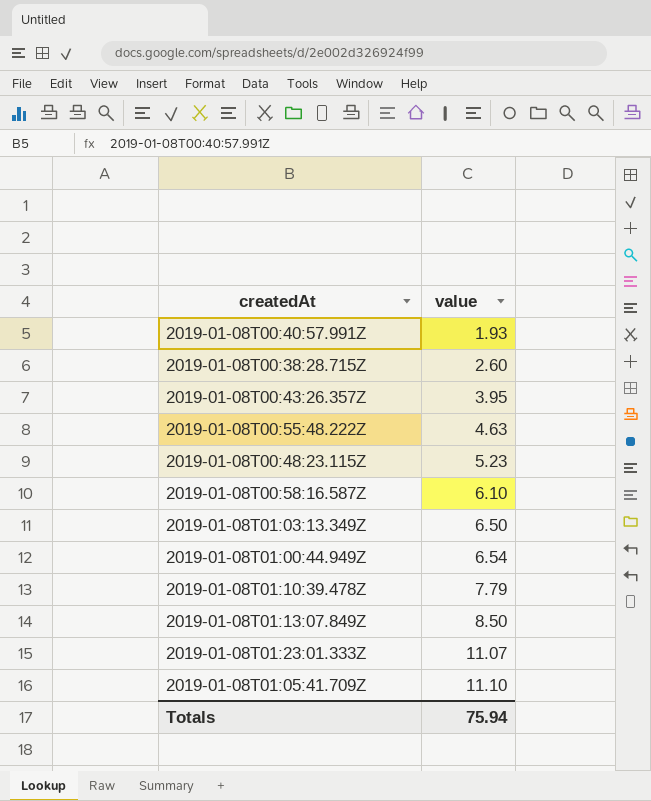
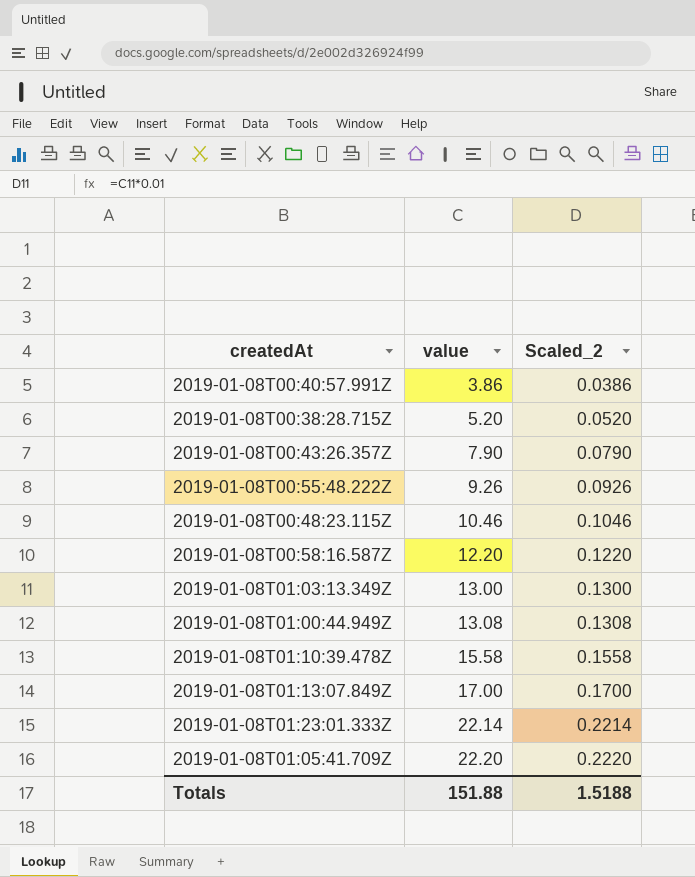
column Scaled_2 | formula: none -> [value] * 0.01
2019-01-08T00:40:57.991Z | value: 1.93 -> 3.86
2019-01-08T00:38:28.715Z | value: 2.60 -> 5.20
2019-01-08T00:43:26.357Z | value: 3.95 -> 7.90
2019-01-08T00:55:48.222Z | value: 4.63 -> 9.26
2019-01-08T00:48:23.115Z | value: 5.23 -> 10.46
2019-01-08T00:58:16.587Z | value: 6.10 -> 12.20
2019-01-08T01:03:13.349Z | value: 6.50 -> 13.00
2019-01-08T01:00:44.949Z | value: 6.54 -> 13.08
2019-01-08T01:10:39.478Z | value: 7.79 -> 15.58
2019-01-08T01:13:07.849Z | value: 8.50 -> 17.00
2019-01-08T01:23:01.333Z | value: 11.07 -> 22.14
2019-01-08T01:05:41.709Z | value: 11.10 -> 22.20
Totals | value: 75.94 -> 151.88

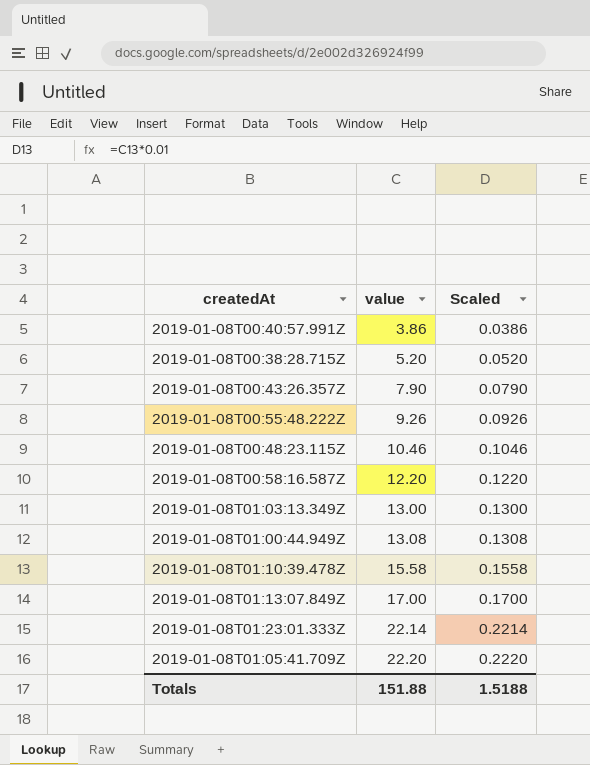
column name: Scaled_2 -> Scaled

